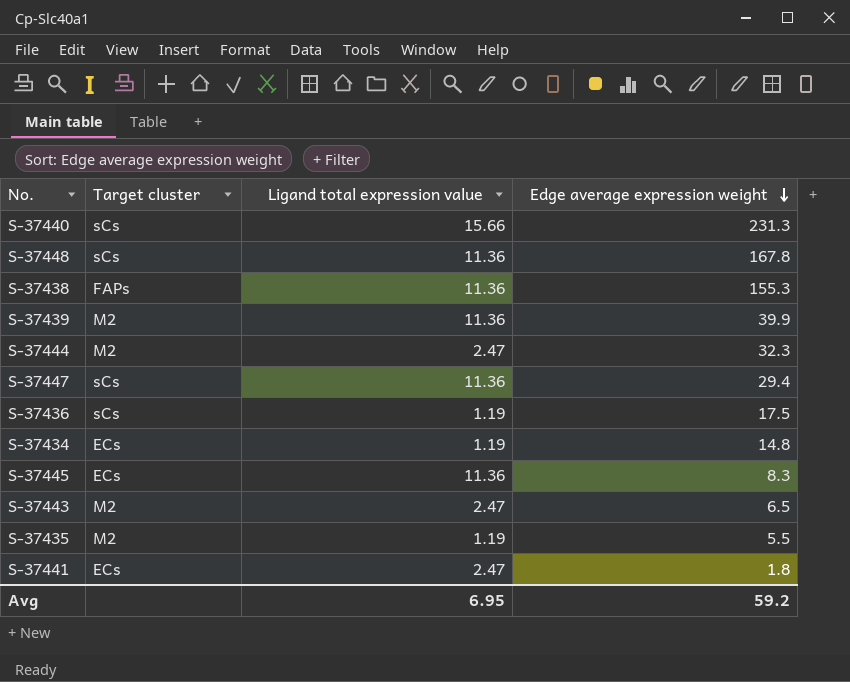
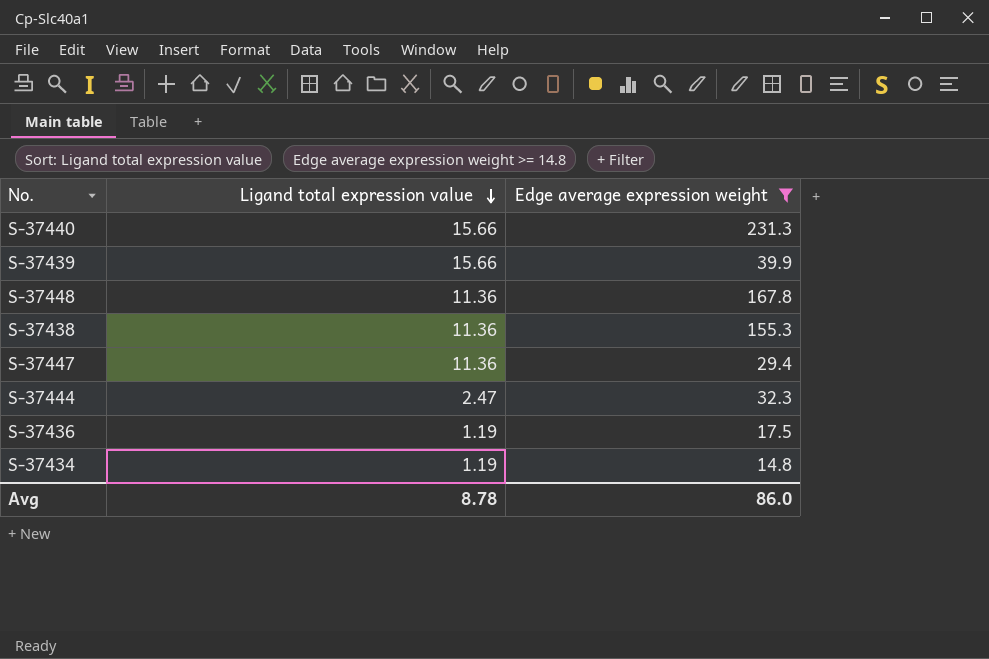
filter: none -> Edge average expression weight >= 14.8
row order: Edge average expression weight descending -> Ligand total expression value descending
column Target cluster | position: 2 -> none
S-37439 | Ligand total expression value: 11.36 -> 15.66
Avg | Ligand total expression value: 6.95 -> 8.78
Avg | Edge average expression weight: 59.2 -> 86.0

